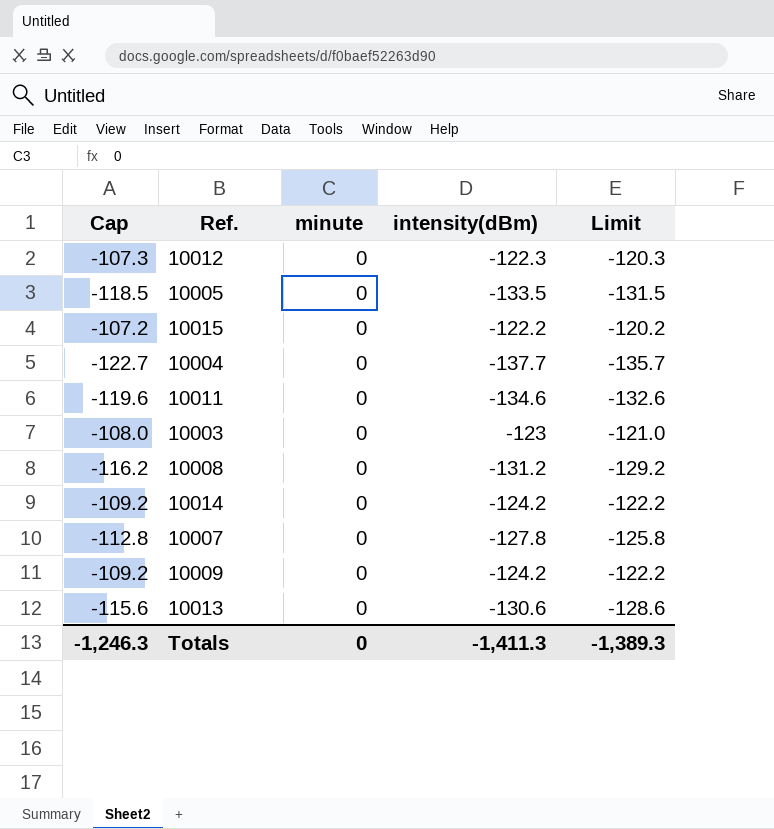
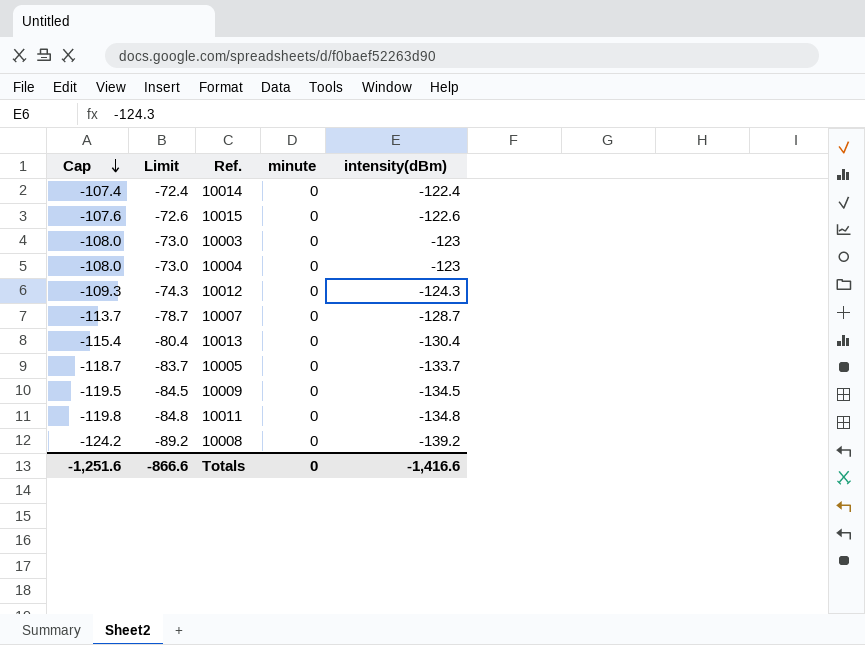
row order: none -> Cap descending
column Limit | formula: [intensity(dBm)] + 2 -> [intensity(dBm)] + 50
column Limit | position: 5 -> 2
10014 | Cap: -109.2 -> -107.4
10014 | intensity(dBm): -124.2 -> -122.4
10015 | Cap: -107.2 -> -107.6
10015 | intensity(dBm): -122.2 -> -122.6
10004 | Cap: -122.7 -> -108.0
10004 | intensity(dBm): -137.7 -> -123
10012 | Cap: -107.3 -> -109.3
10012 | intensity(dBm): -122.3 -> -124.3
10007 | Cap: -112.8 -> -113.7
10007 | intensity(dBm): -127.8 -> -128.7
10013 | Cap: -115.6 -> -115.4
10013 | intensity(dBm): -130.6 -> -130.4
10005 | Cap: -118.5 -> -118.7
10005 | intensity(dBm): -133.5 -> -133.7
10009 | Cap: -109.2 -> -119.5
10009 | intensity(dBm): -124.2 -> -134.5
10011 | Cap: -119.6 -> -119.8
10011 | intensity(dBm): -134.6 -> -134.8
10008 | Cap: -116.2 -> -124.2
10008 | intensity(dBm): -131.2 -> -139.2
Totals | Cap: -1,246.3 -> -1,251.6
Totals | Limit: -1,389.3 -> -866.6
Totals | intensity(dBm): -1,411.3 -> -1,416.6

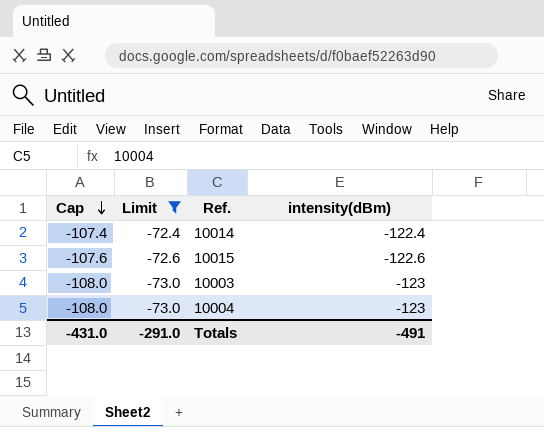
filter: none -> Limit >= -73.0
column minute | position: 4 -> none
Totals | Cap: -1,251.6 -> -431.0
Totals | Limit: -866.6 -> -291.0
Totals | intensity(dBm): -1,416.6 -> -491

